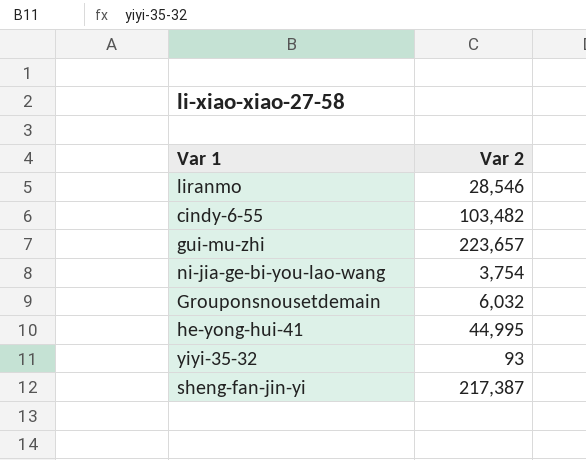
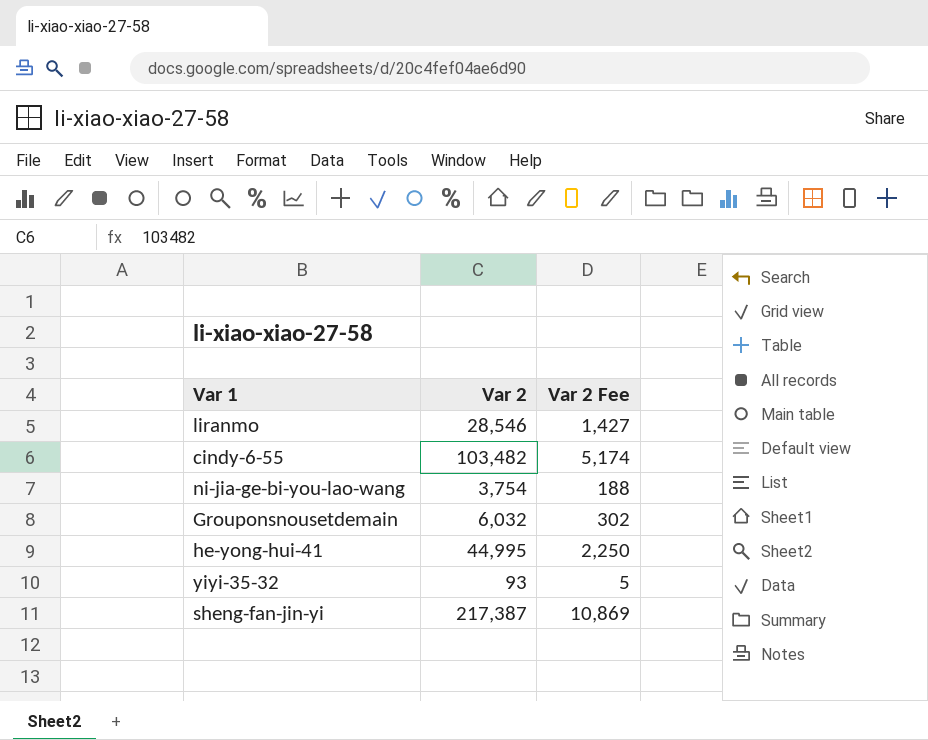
column Var 2 Fee | formula: none -> [Var 2] * 0.05
row gui-mu-zhi: 223,657 -> none

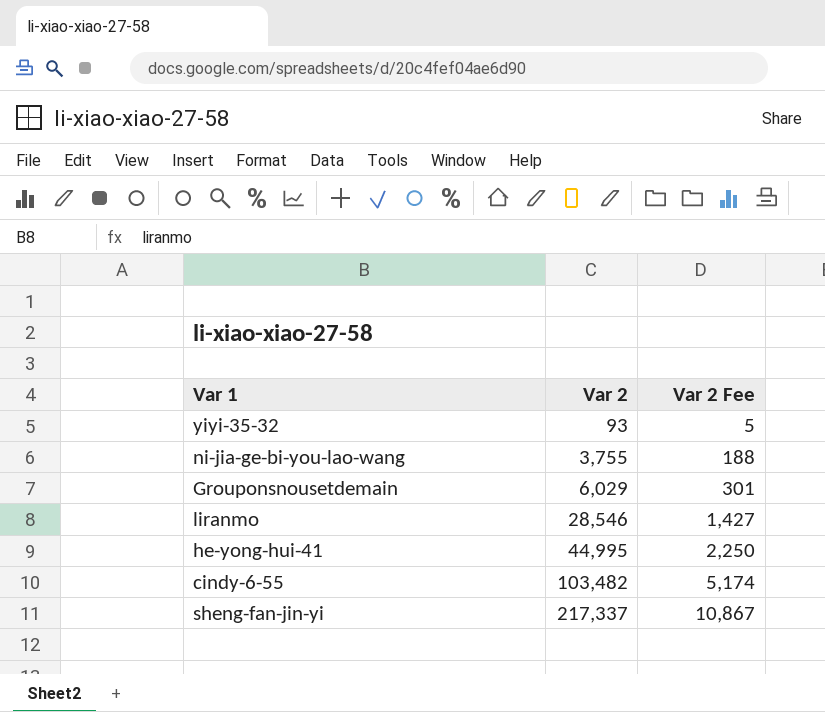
row order: none -> Var 2 ascending
ni-jia-ge-bi-you-lao-wang | Var 2: 3,754 -> 3,755
Grouponsnousetdemain | Var 2: 6,032 -> 6,029
Grouponsnousetdemain | Var 2 Fee: 302 -> 301
sheng-fan-jin-yi | Var 2: 217,387 -> 217,337
sheng-fan-jin-yi | Var 2 Fee: 10,869 -> 10,867

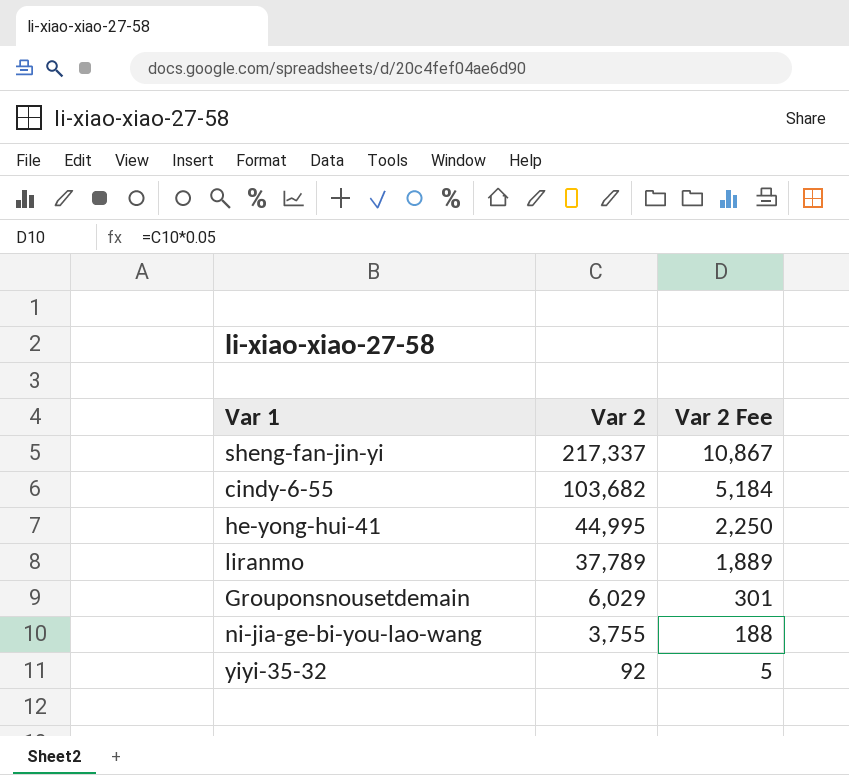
row order: Var 2 ascending -> Var 2 descending
cindy-6-55 | Var 2: 103,482 -> 103,682
cindy-6-55 | Var 2 Fee: 5,174 -> 5,184
liranmo | Var 2: 28,546 -> 37,789
liranmo | Var 2 Fee: 1,427 -> 1,889
yiyi-35-32 | Var 2: 93 -> 92

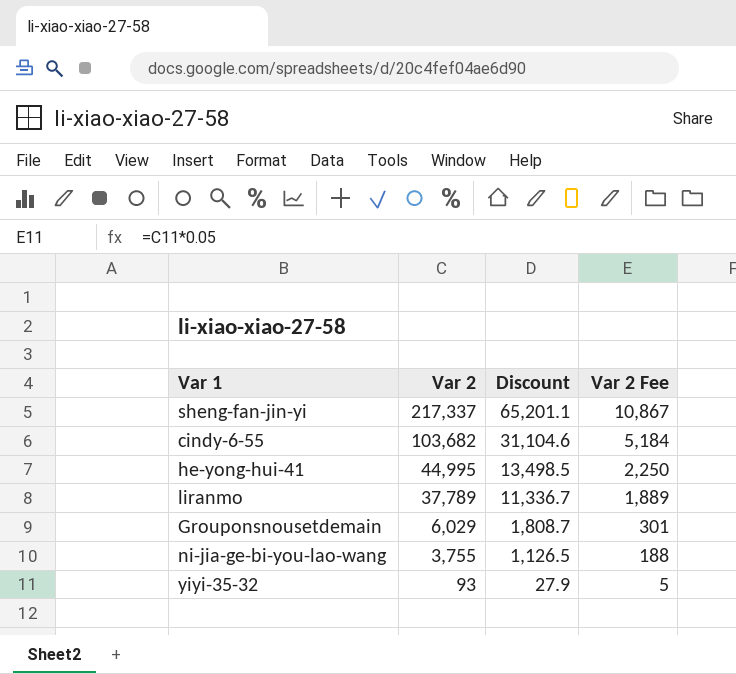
column Discount | formula: none -> [Var 2] * 0.3
yiyi-35-32 | Var 2: 92 -> 93

